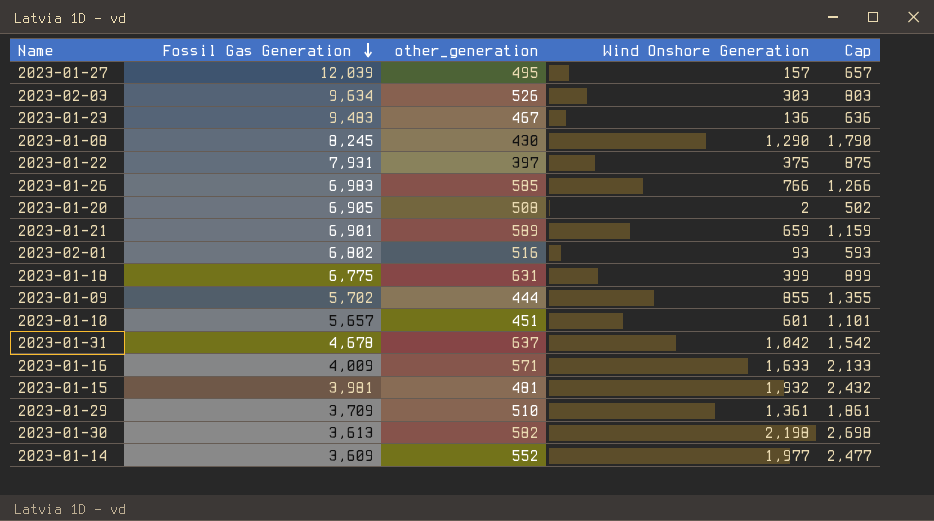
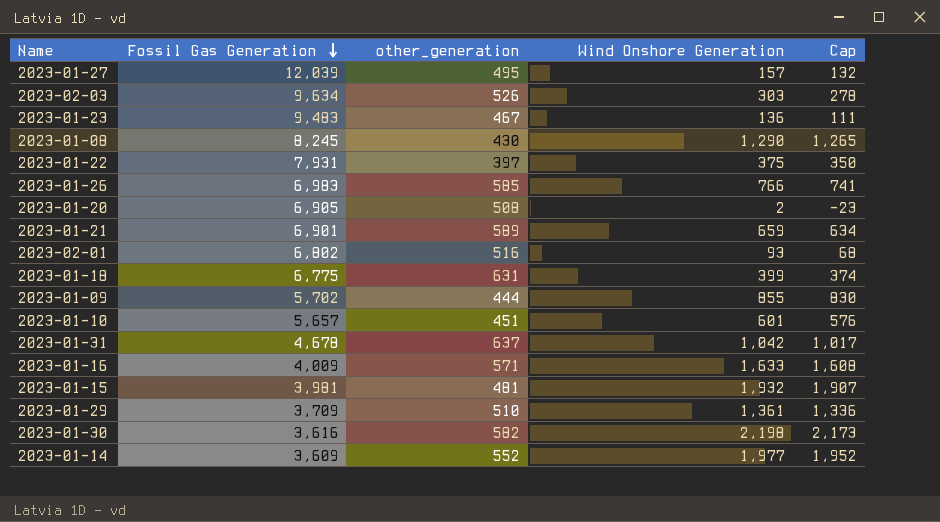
column Cap | formula: [Wind Onshore Generation] + 500 -> [Wind Onshore Generation] - 25
2023-01-30 | Fossil Gas Generation: 3,613 -> 3,616

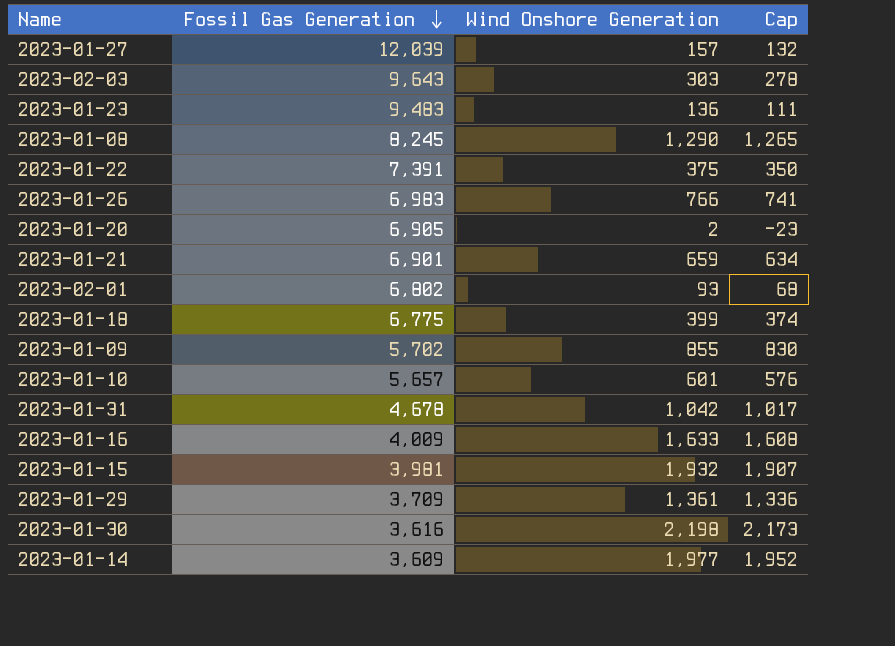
column other_generation | position: 3 -> none
2023-02-03 | Fossil Gas Generation: 9,634 -> 9,643
2023-01-22 | Fossil Gas Generation: 7,931 -> 7,391

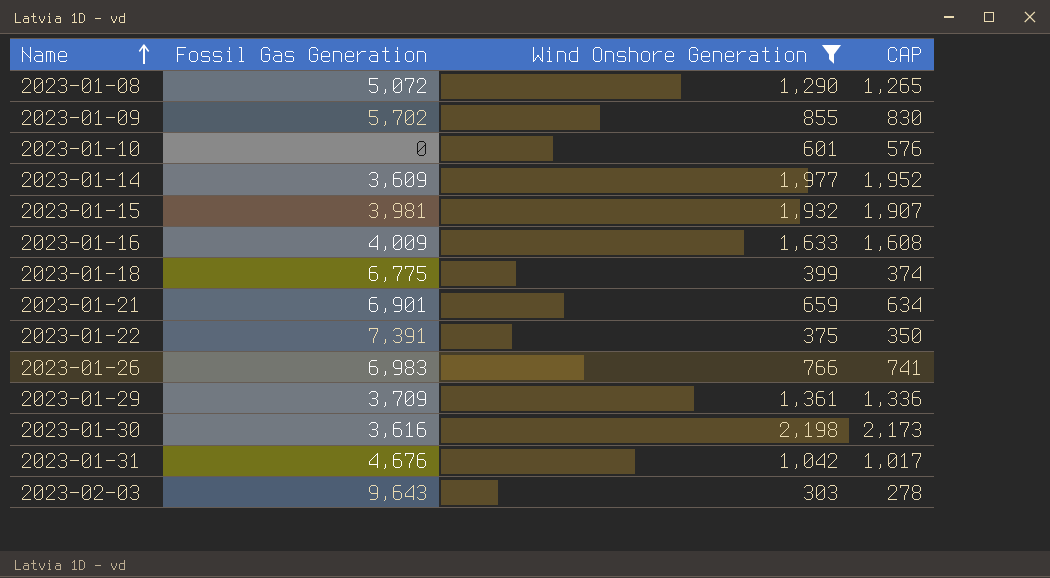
filter: none -> Wind Onshore Generation >= 303
row order: Fossil Gas Generation descending -> Name ascending
column name: Cap -> CAP
2023-01-08 | Fossil Gas Generation: 8,245 -> 5,072
2023-01-10 | Fossil Gas Generation: 5,657 -> 0
2023-01-31 | Fossil Gas Generation: 4,678 -> 4,676

